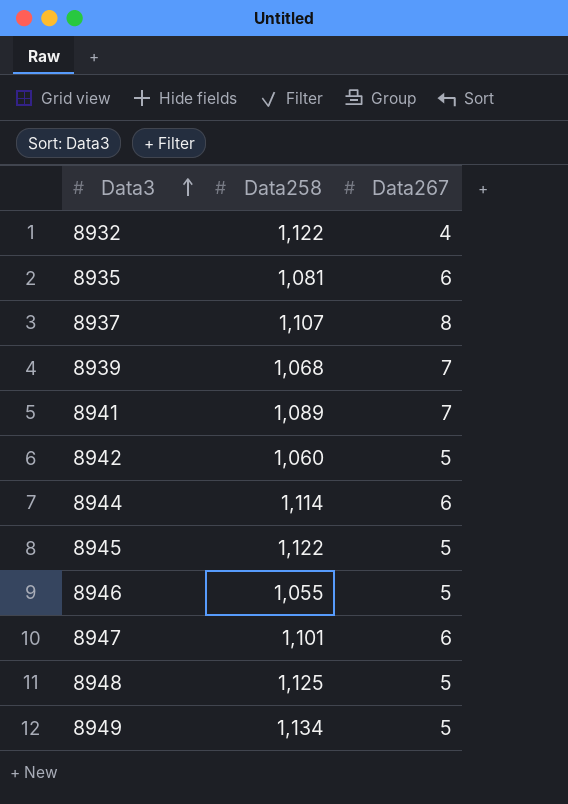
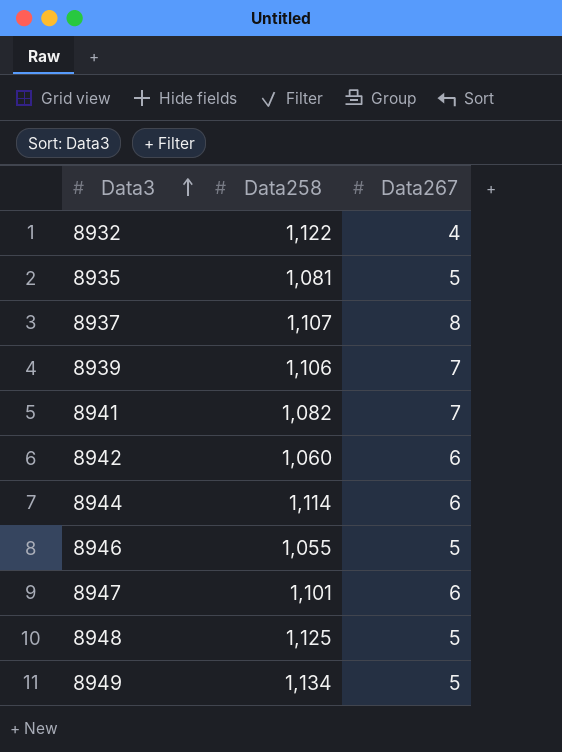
row 8945: 1,122 | 5 -> none
8935 | Data267: 6 -> 5
8939 | Data258: 1,068 -> 1,106
8941 | Data258: 1,089 -> 1,082
8942 | Data267: 5 -> 6

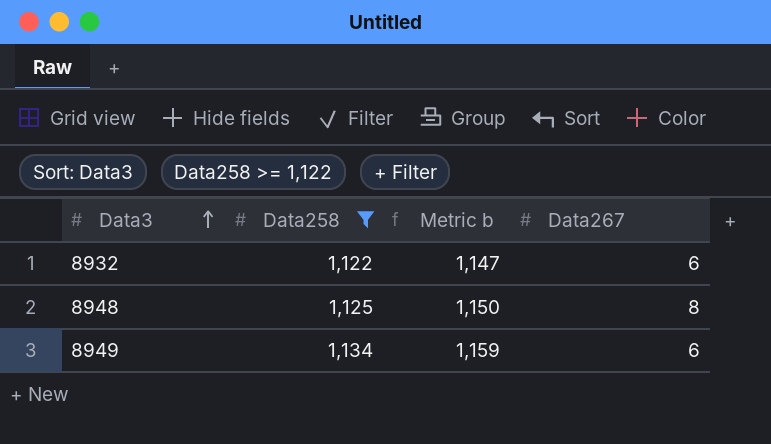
filter: none -> Data258 >= 1,122
column Metric b | formula: none -> [Data258] + 25
8932 | Data267: 4 -> 6
8948 | Data267: 5 -> 8
8949 | Data267: 5 -> 6

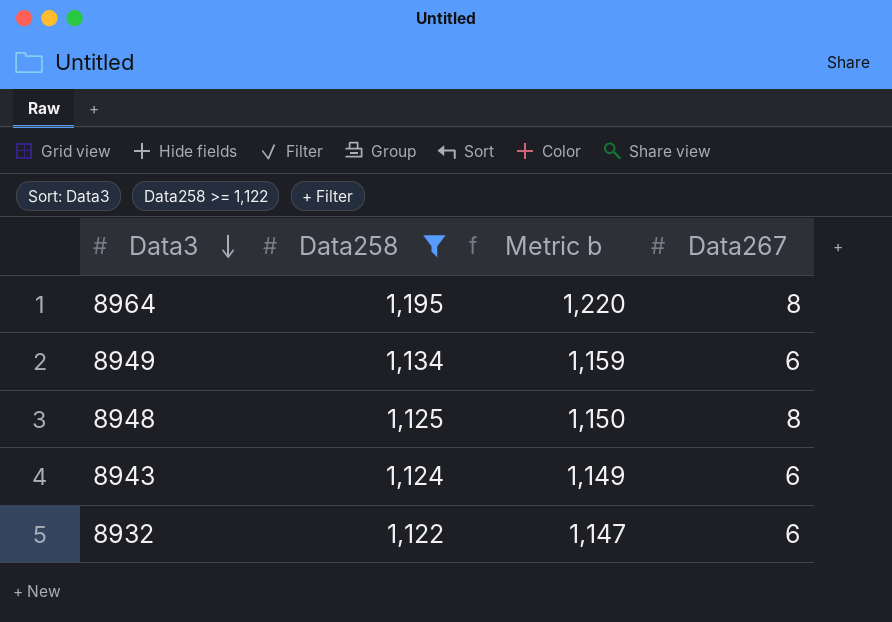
row order: Data3 ascending -> Data3 descending
row 8964: none -> 1,195 | 1,220 | 8
row 8943: none -> 1,124 | 1,149 | 6

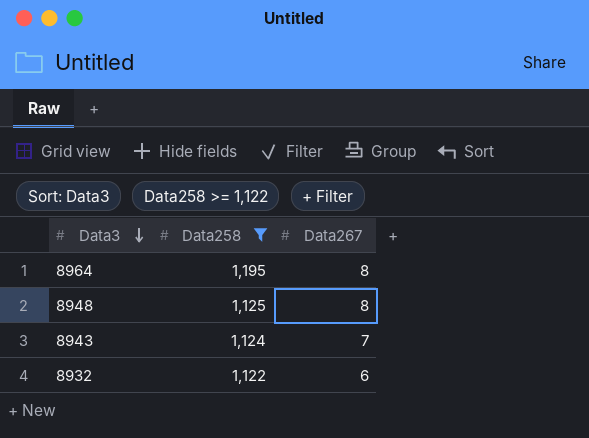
column Metric b | formula: [Data258] + 25 -> none
row 8949: 1,134 | 1,159 | 6 -> none
8943 | Data267: 6 -> 7

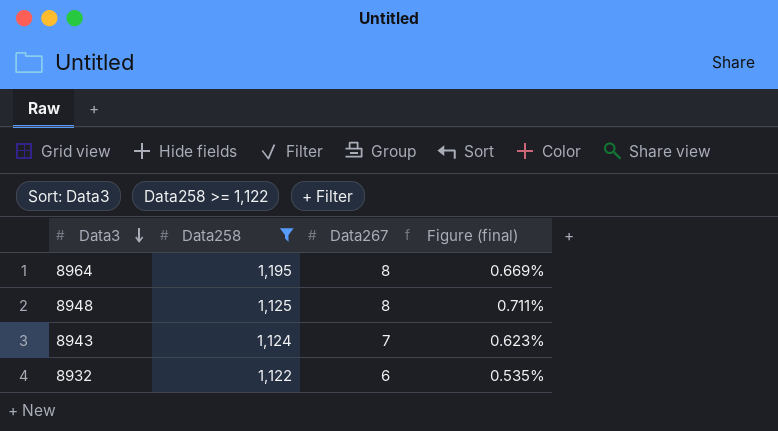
column Figure (final) | formula: none -> [Data267] / [Data258]

